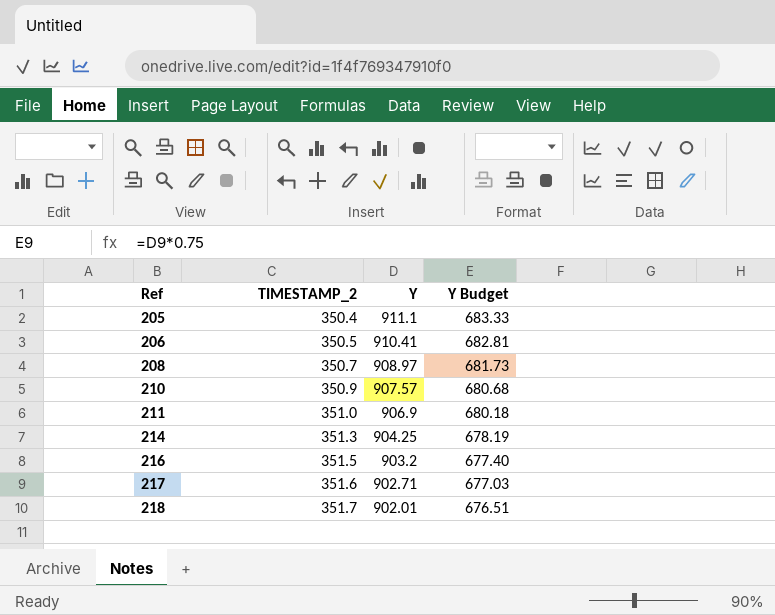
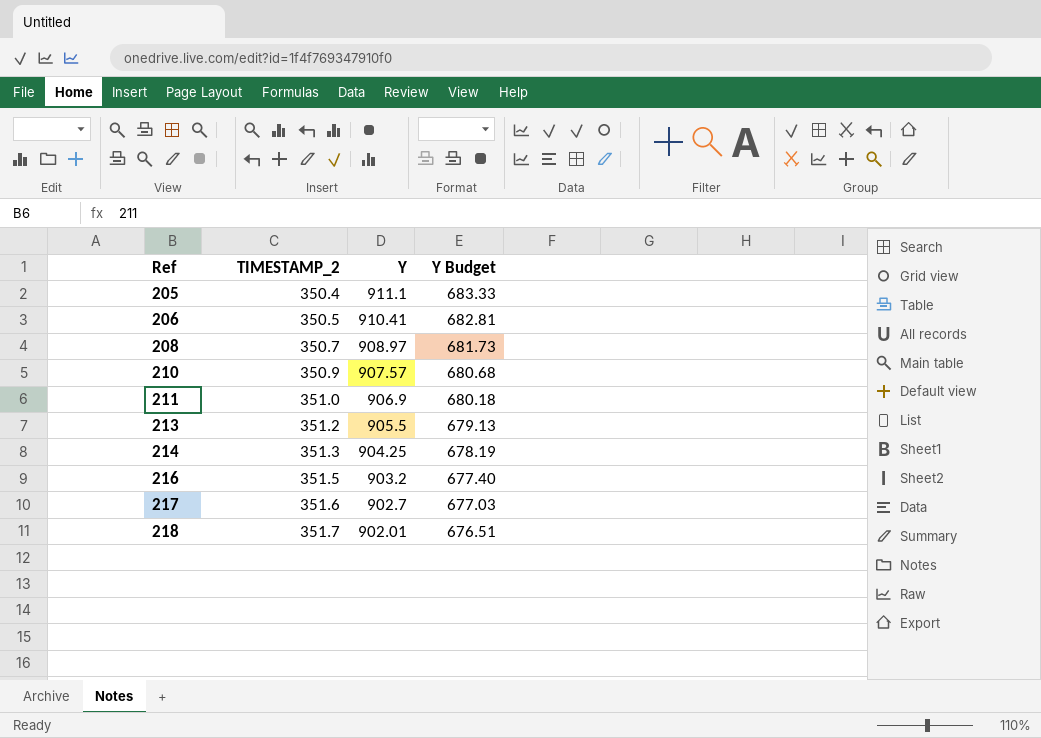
row 213: none -> 351.2 | 905.5 | 679.13
217 | Y: 902.71 -> 902.7

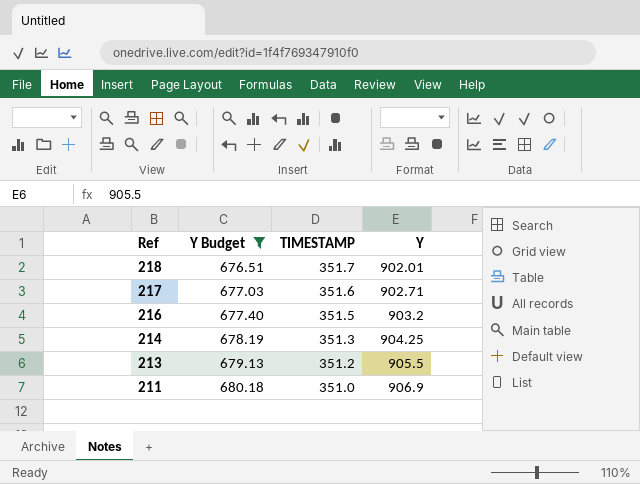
filter: none -> Y Budget <= 680.18
row order: Ref ascending -> Ref descending
column Y Budget | position: 4 -> 2
column name: TIMESTAMP_2 -> TIMESTAMP
217 | Y: 902.7 -> 902.71

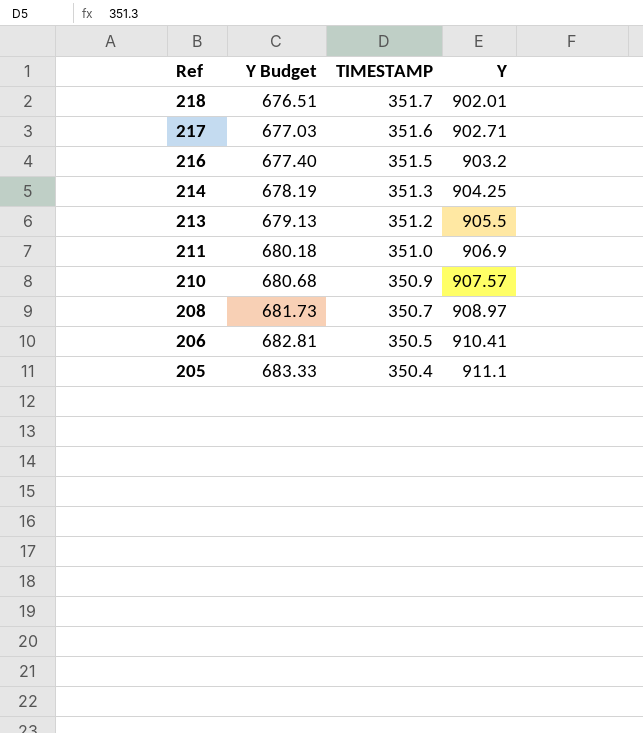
filter: Y Budget <= 680.18 -> none

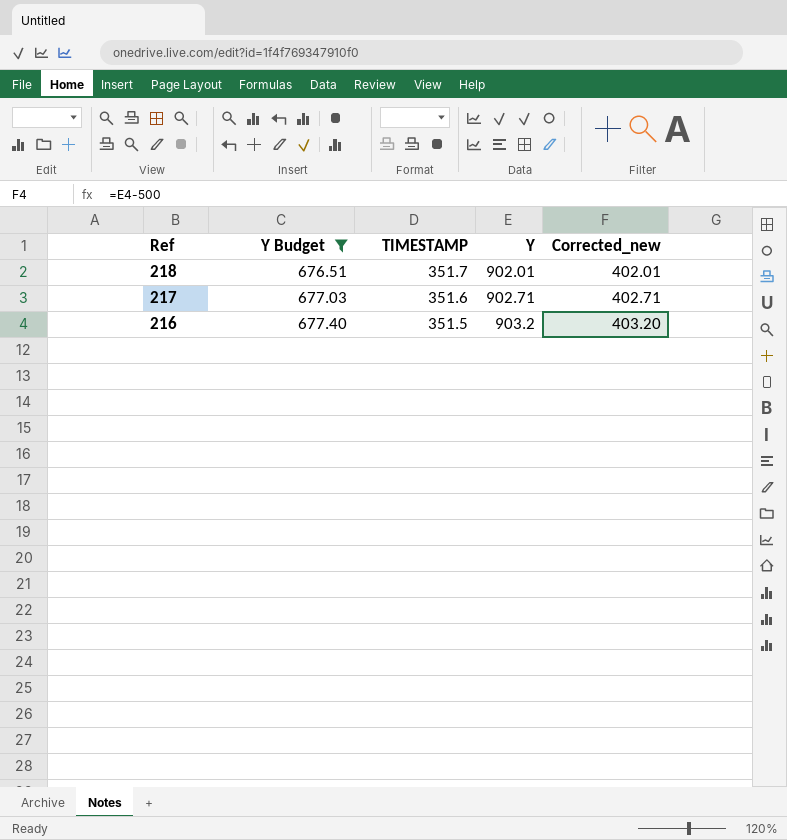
filter: none -> Y Budget <= 677.40
column Corrected_new | formula: none -> [Y] - 500

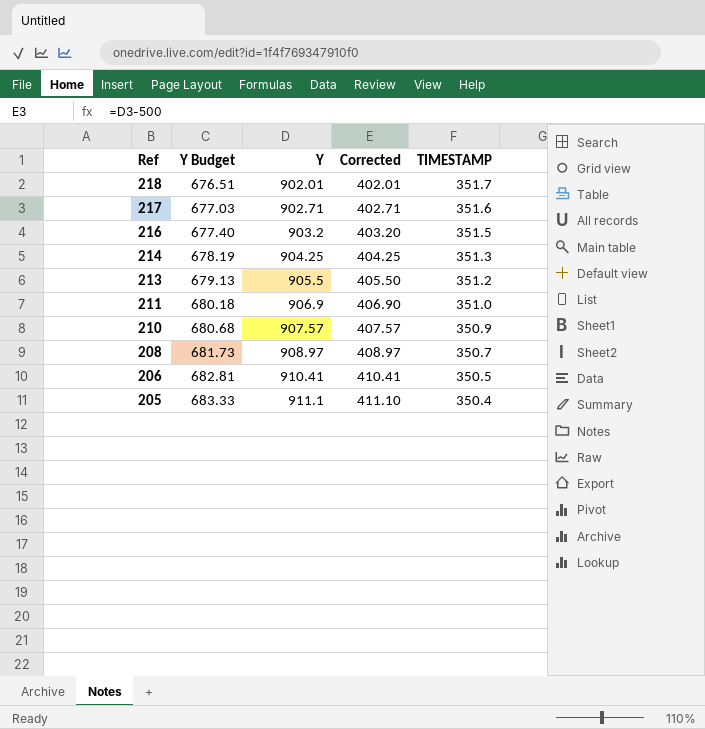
filter: Y Budget <= 677.40 -> none
column name: Corrected_new -> Corrected
column TIMESTAMP | position: 3 -> 5

